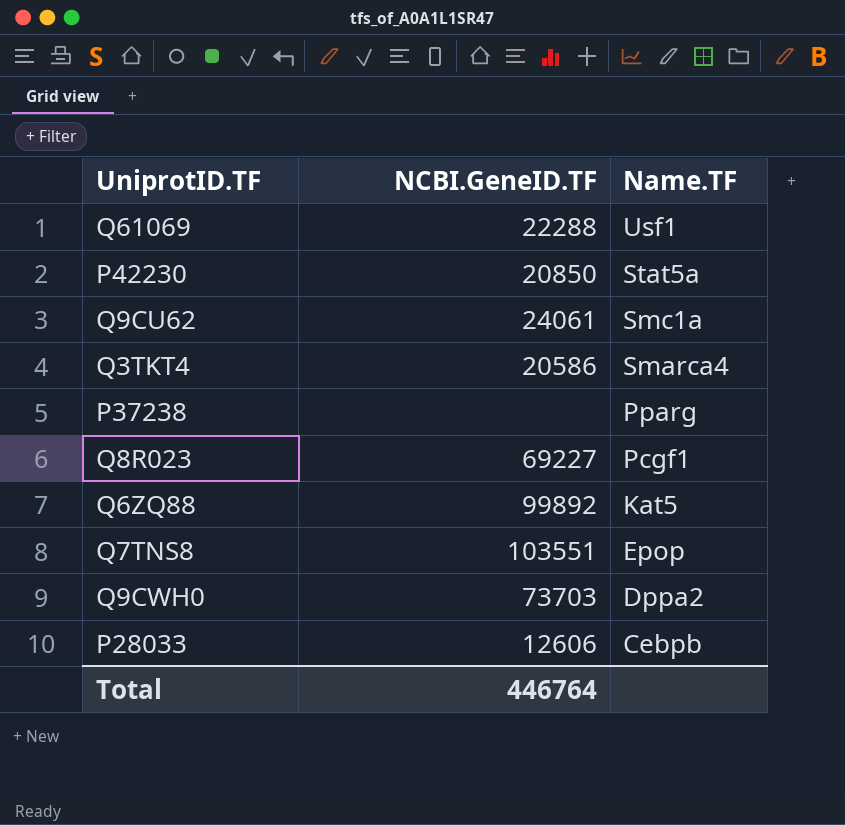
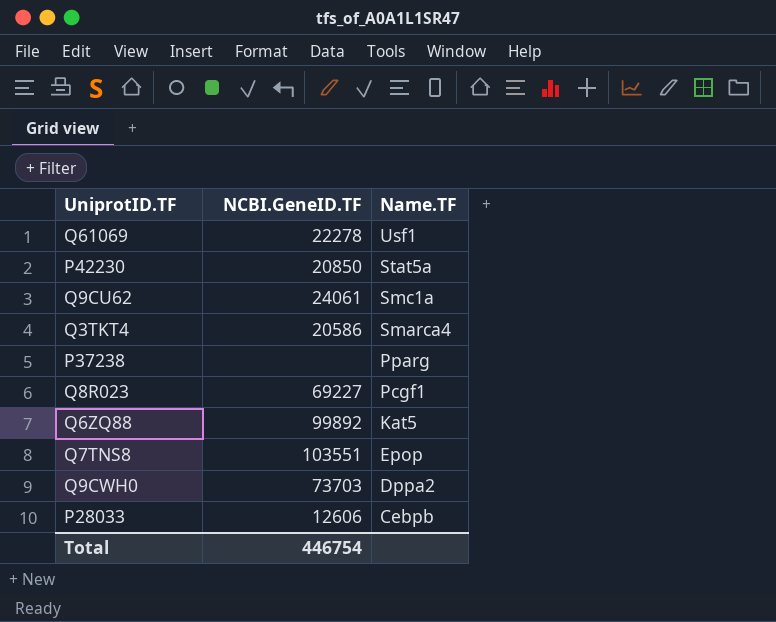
Q61069 | NCBI.GeneID.TF: 22288 -> 22278
Total | NCBI.GeneID.TF: 446764 -> 446754

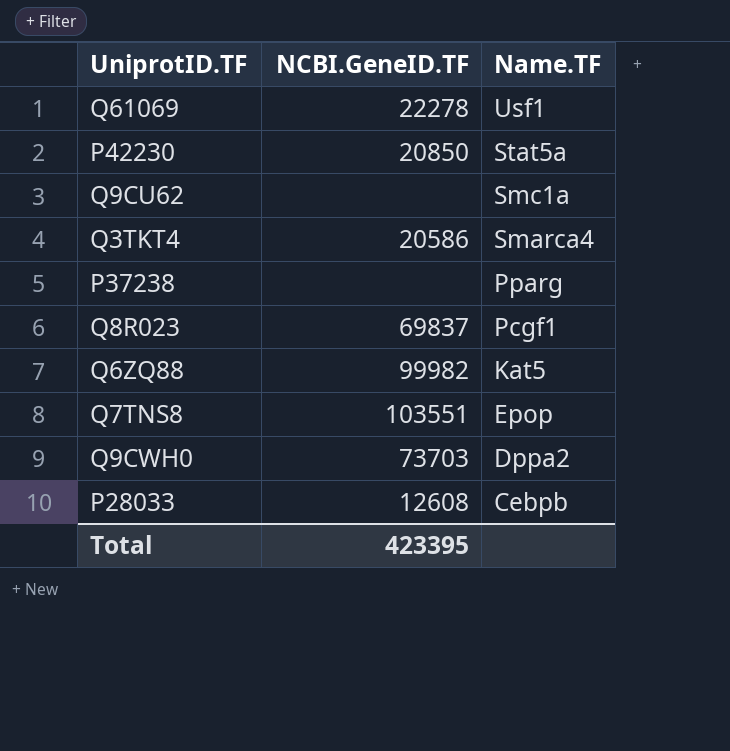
Q9CU62 | NCBI.GeneID.TF: 24061 -> none
Q8R023 | NCBI.GeneID.TF: 69227 -> 69837
Q6ZQ88 | NCBI.GeneID.TF: 99892 -> 99982
P28033 | NCBI.GeneID.TF: 12606 -> 12608
Total | NCBI.GeneID.TF: 446754 -> 423395

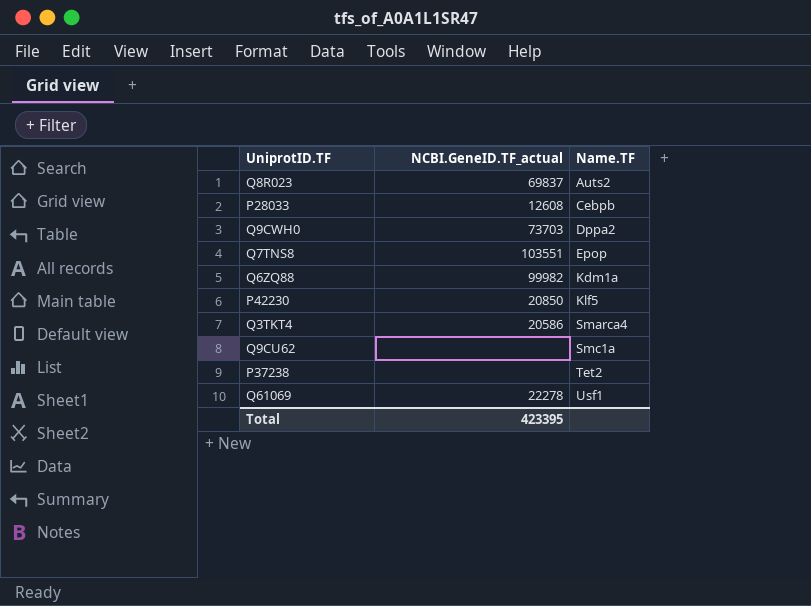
row order: Name.TF descending -> Name.TF ascending
column name: NCBI.GeneID.TF -> NCBI.GeneID.TF_actual
Q8R023 | Name.TF: Pcgf1 -> Auts2
Q6ZQ88 | Name.TF: Kat5 -> Kdm1a
P42230 | Name.TF: Stat5a -> Klf5
P37238 | Name.TF: Pparg -> Tet2

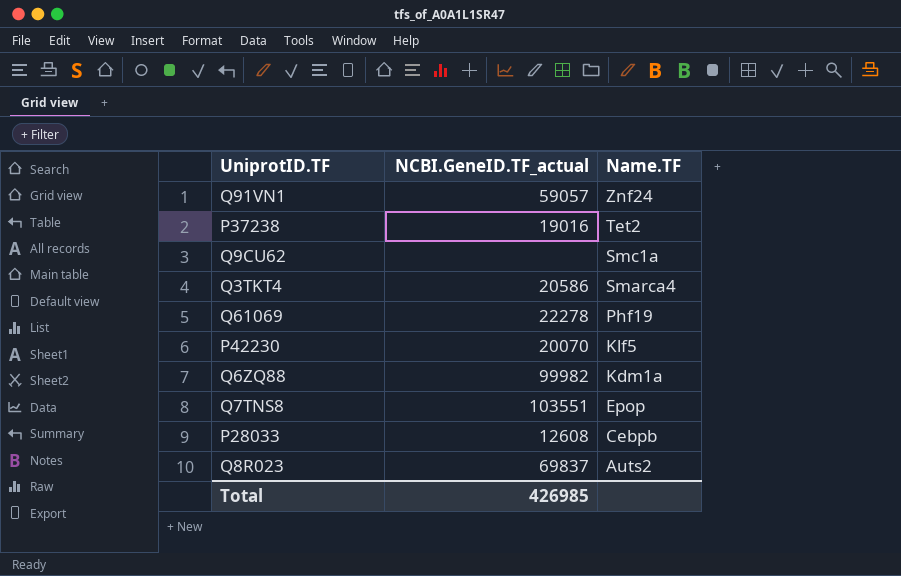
row order: Name.TF ascending -> Name.TF descending
row Q9CWH0: 73703 | Dppa2 -> none
row Q91VN1: none -> 59057 | Znf24
P37238 | NCBI.GeneID.TF_actual: none -> 19016
Q61069 | Name.TF: Usf1 -> Phf19
P42230 | NCBI.GeneID.TF_actual: 20850 -> 20070
Total | NCBI.GeneID.TF_actual: 423395 -> 426985

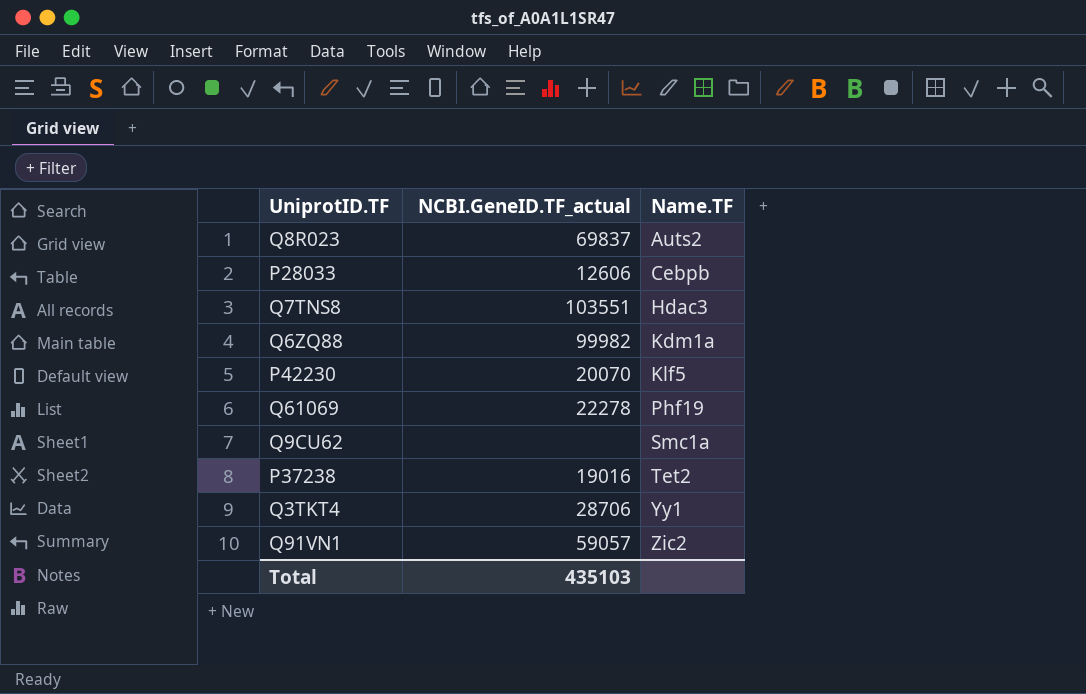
row order: Name.TF descending -> Name.TF ascending
P28033 | NCBI.GeneID.TF_actual: 12608 -> 12606
Q7TNS8 | Name.TF: Epop -> Hdac3
Q3TKT4 | NCBI.GeneID.TF_actual: 20586 -> 28706
Q3TKT4 | Name.TF: Smarca4 -> Yy1
Q91VN1 | Name.TF: Znf24 -> Zic2
Total | NCBI.GeneID.TF_actual: 426985 -> 435103

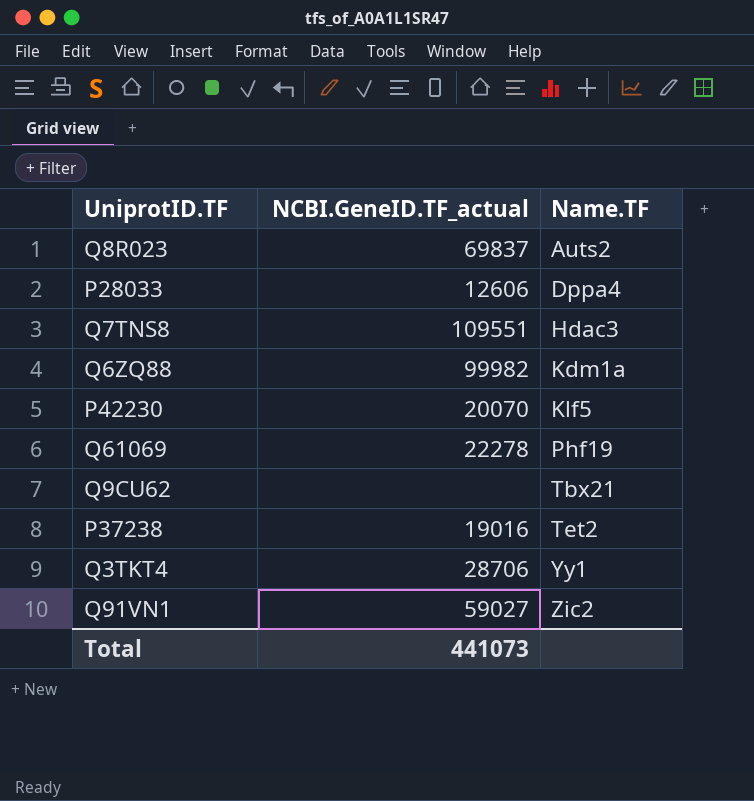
P28033 | Name.TF: Cebpb -> Dppa4
Q7TNS8 | NCBI.GeneID.TF_actual: 103551 -> 109551
Q9CU62 | Name.TF: Smc1a -> Tbx21
Q91VN1 | NCBI.GeneID.TF_actual: 59057 -> 59027
Total | NCBI.GeneID.TF_actual: 435103 -> 441073

